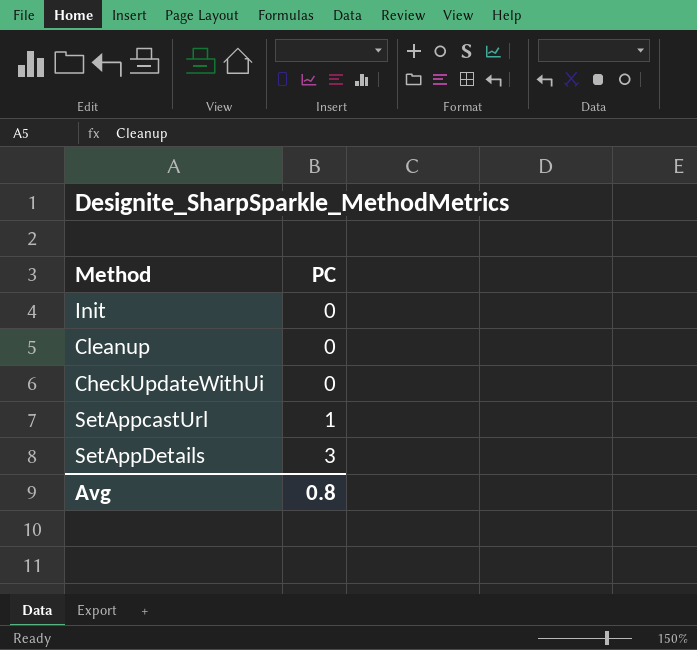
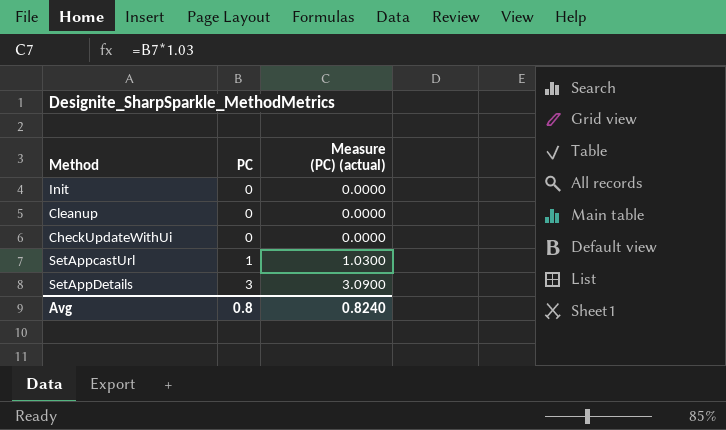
column Measure (PC) (actual) | formula: none -> [PC] * 1.03

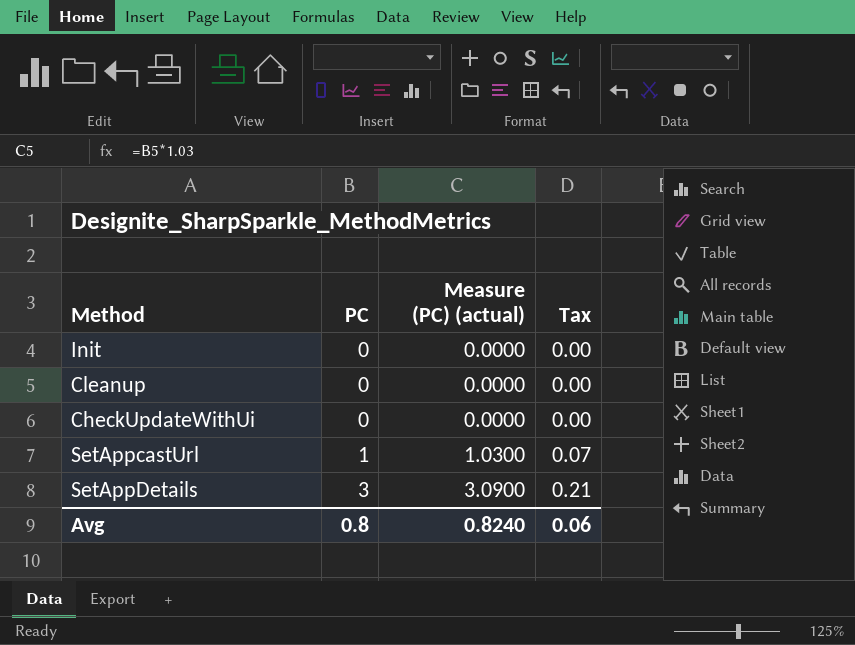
column Tax | formula: none -> [PC] * 0.07

